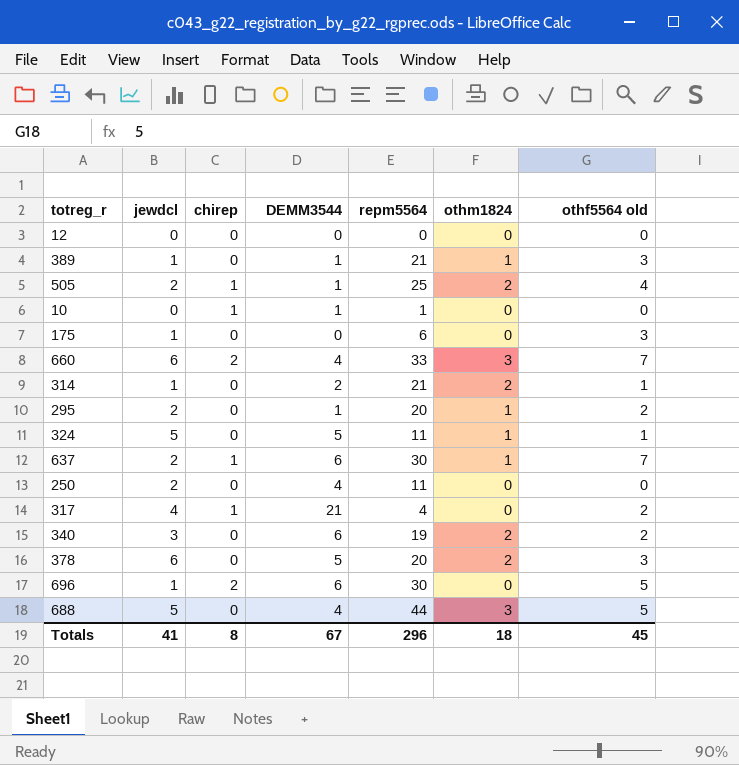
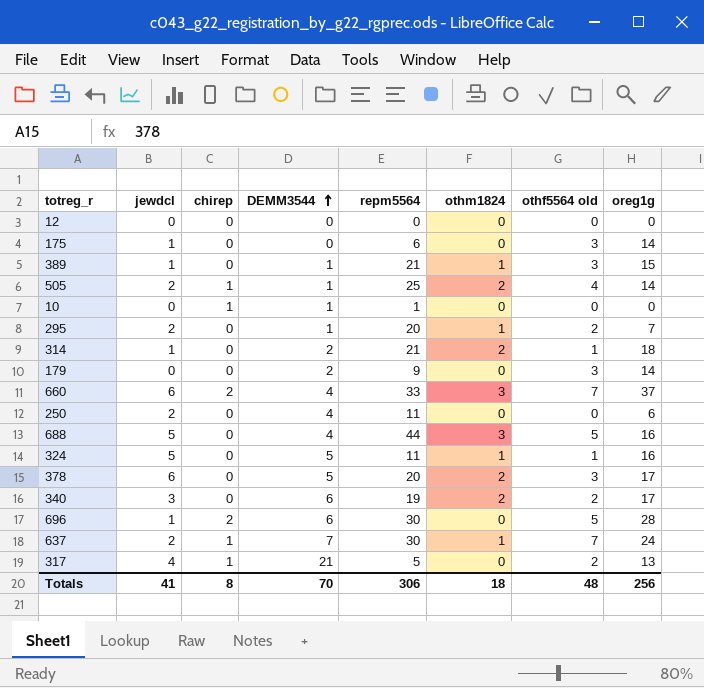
row order: none -> DEMM3544 ascending
column oreg1g | position: none -> 8
row 179: none -> 0 | 0 | 2 | 9 | 0 | 3 | 14
637 | DEMM3544: 6 -> 7
317 | repm5564: 4 -> 5
Totals | DEMM3544: 67 -> 70
Totals | repm5564: 296 -> 306
Totals | othf5564 old: 45 -> 48

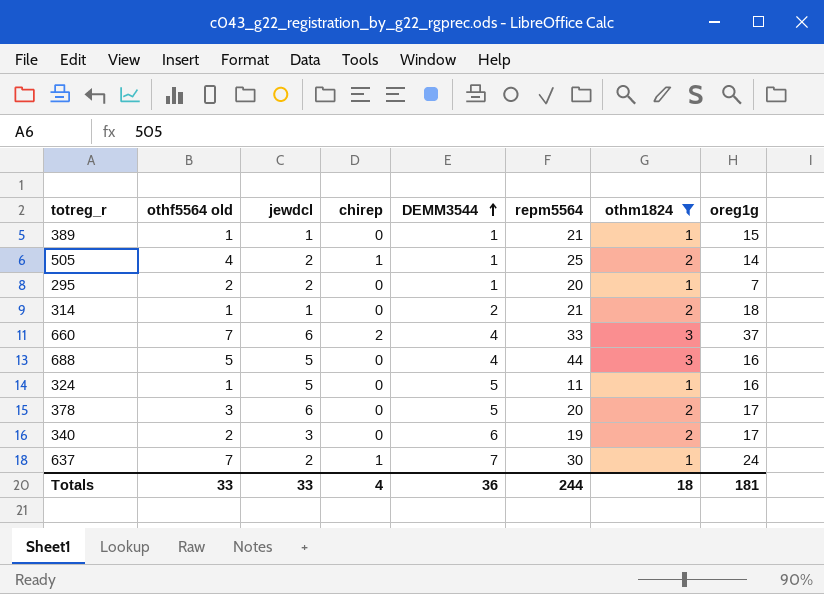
filter: none -> othm1824 != 0
column othf5564 old | position: 7 -> 2
389 | othf5564 old: 3 -> 1
Totals | othf5564 old: 48 -> 33
Totals | jewdcl: 41 -> 33
Totals | chirep: 8 -> 4
Totals | DEMM3544: 70 -> 36
Totals | repm5564: 306 -> 244
Totals | oreg1g: 256 -> 181

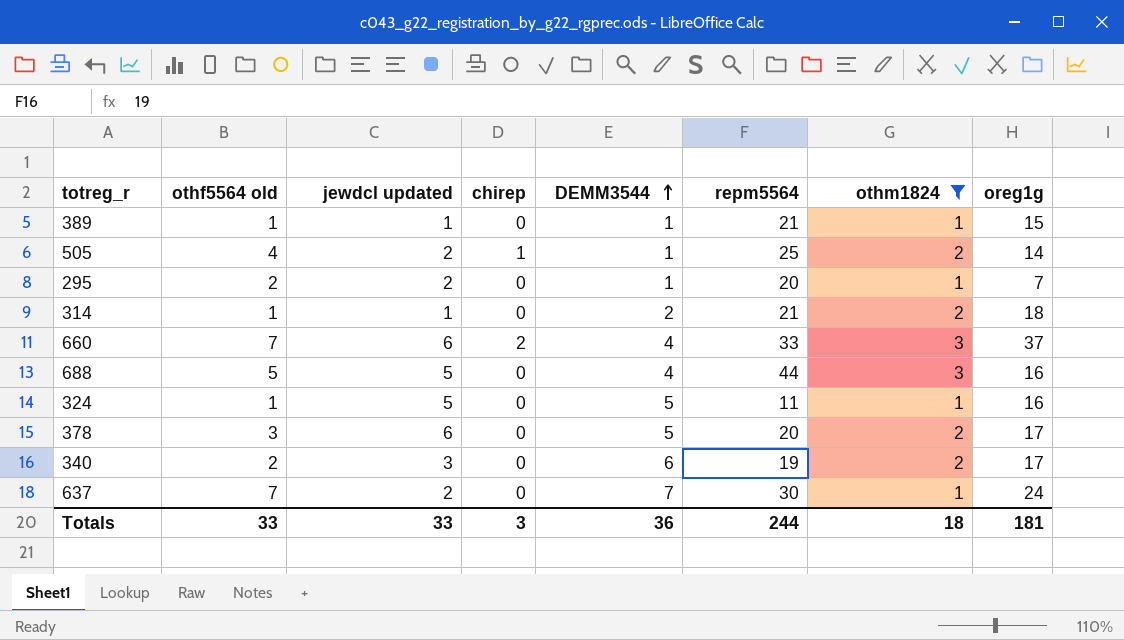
column name: jewdcl -> jewdcl updated
637 | chirep: 1 -> 0
Totals | chirep: 4 -> 3

